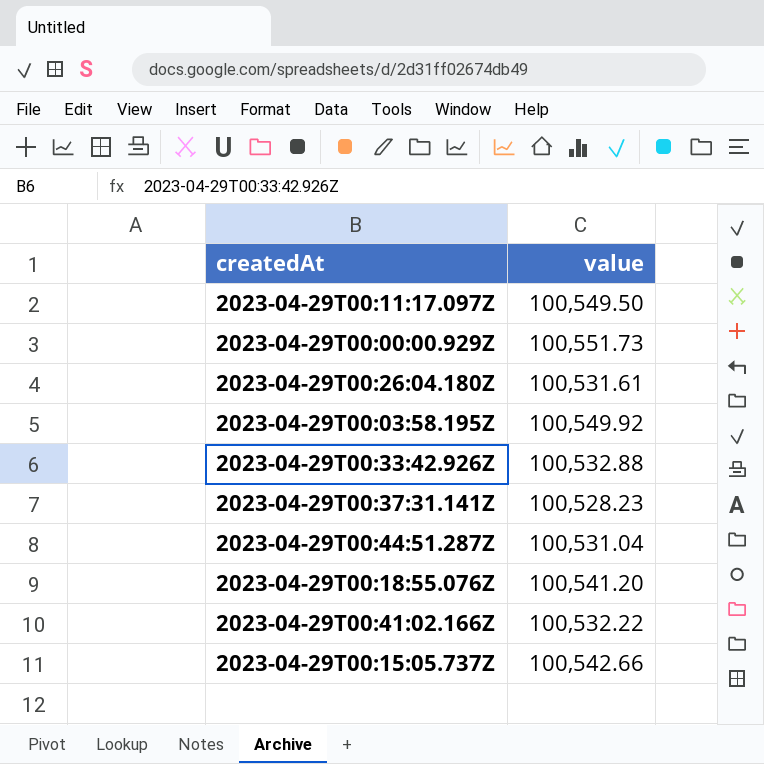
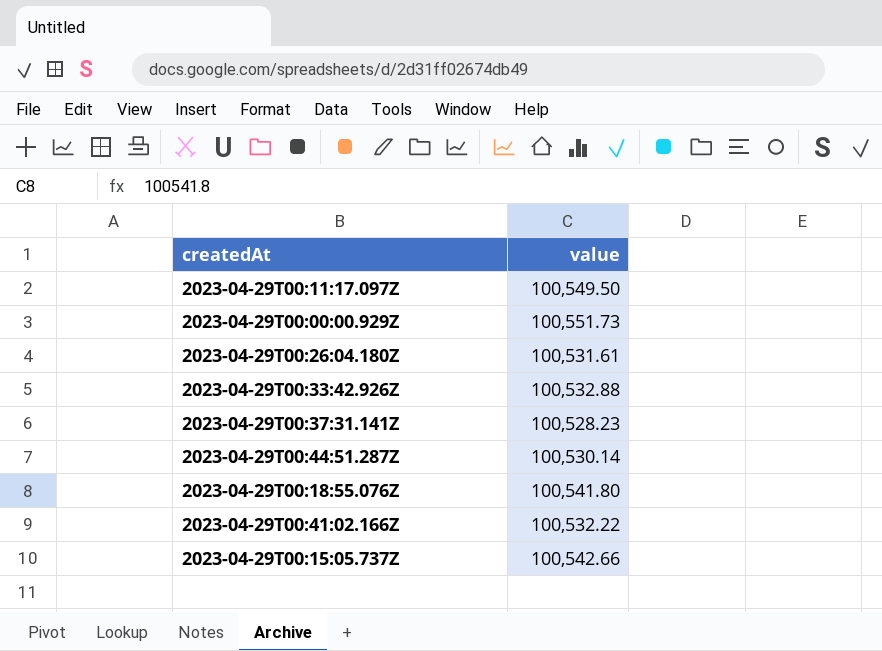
row 2023-04-29T00:03:58.195Z: 100,549.92 -> none
2023-04-29T00:44:51.287Z | value: 100,531.04 -> 100,530.14
2023-04-29T00:18:55.076Z | value: 100,541.20 -> 100,541.80

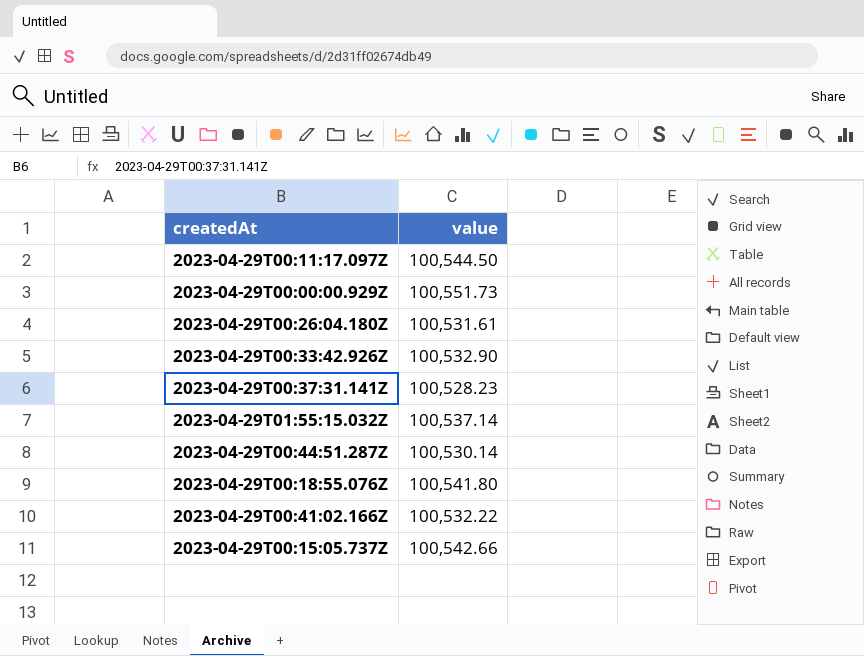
2023-04-29T00:11:17.097Z | value: 100,549.50 -> 100,544.50
2023-04-29T00:33:42.926Z | value: 100,532.88 -> 100,532.90
row 2023-04-29T01:55:15.032Z: none -> 100,537.14

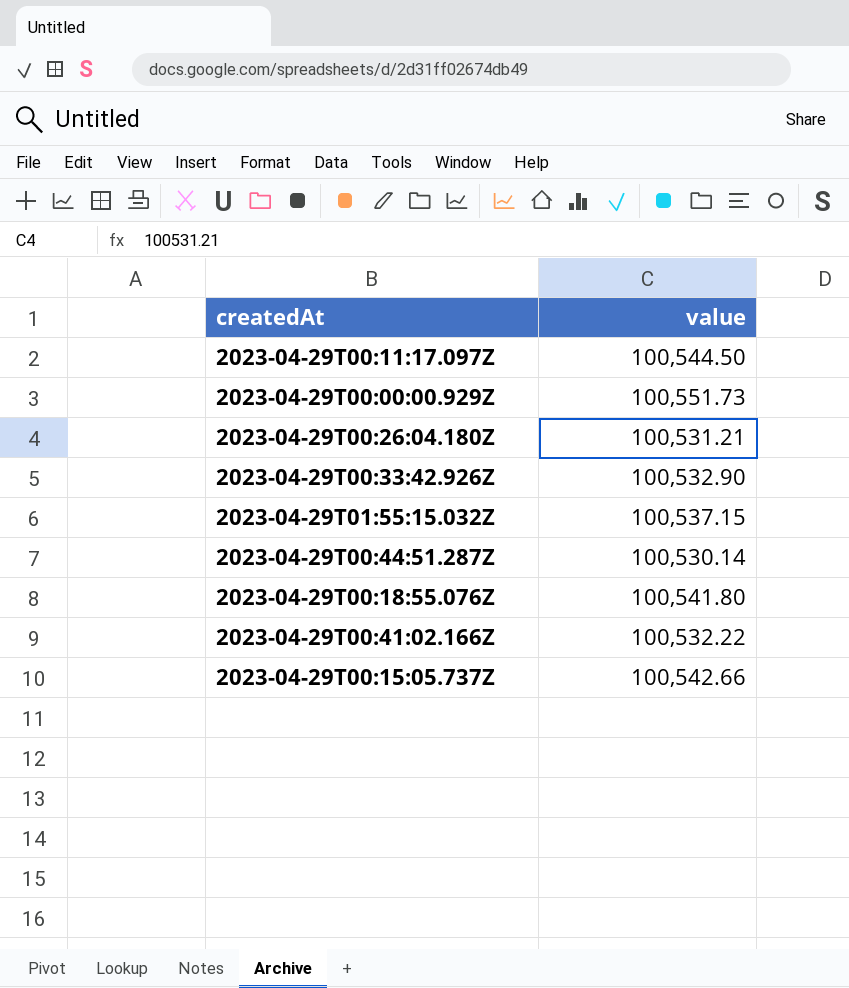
row 2023-04-29T00:37:31.141Z: 100,528.23 -> none
2023-04-29T00:26:04.180Z | value: 100,531.61 -> 100,531.21
2023-04-29T01:55:15.032Z | value: 100,537.14 -> 100,537.15

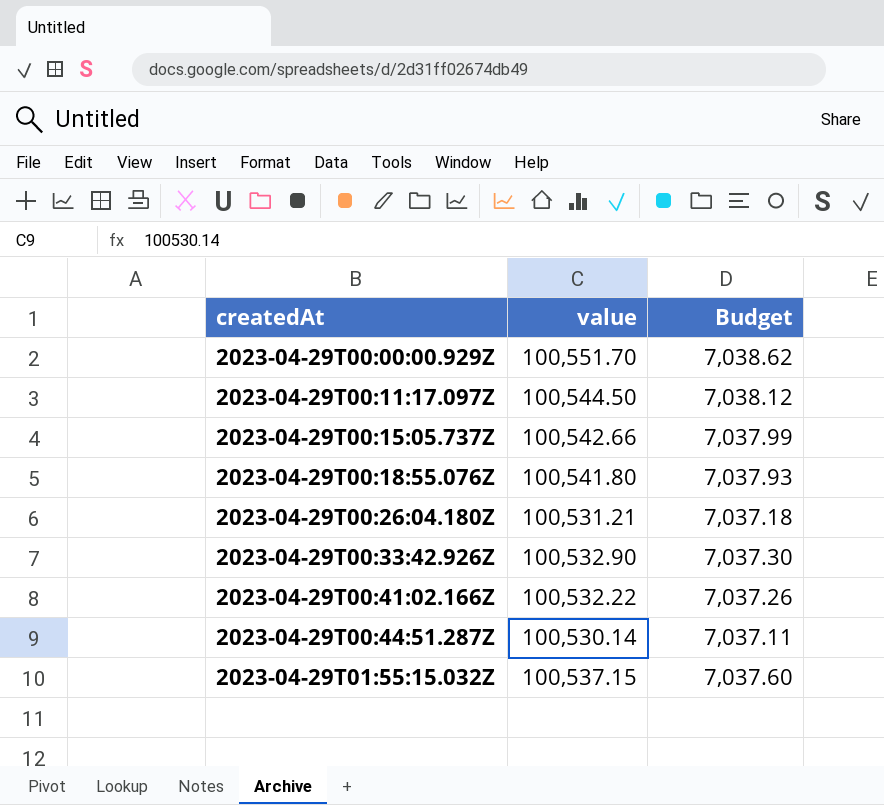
row order: none -> createdAt ascending
column Budget | formula: none -> [value] * 0.07
2023-04-29T00:00:00.929Z | value: 100,551.73 -> 100,551.70

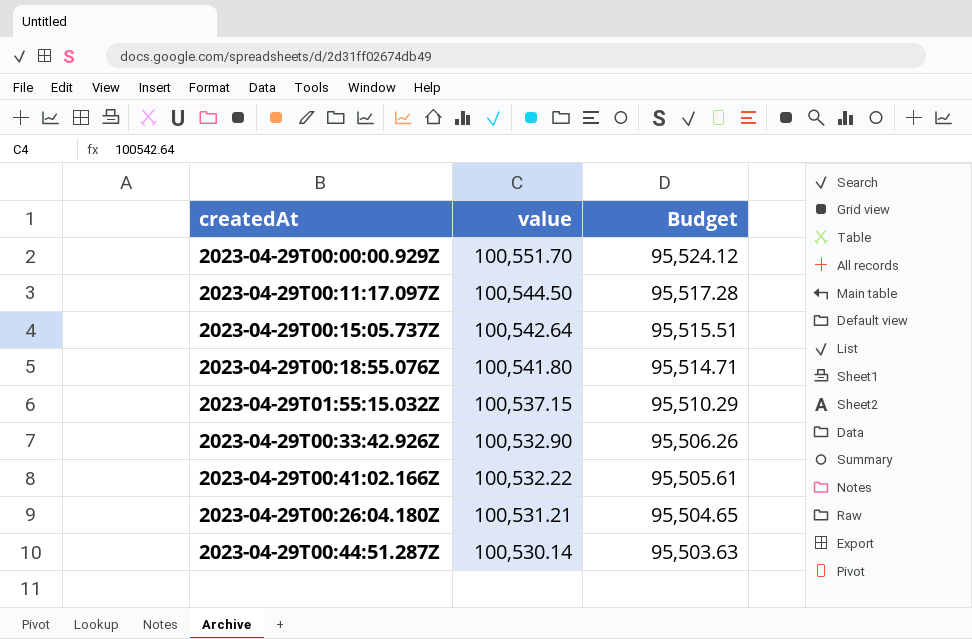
row order: createdAt ascending -> value descending
column Budget | formula: [value] * 0.07 -> [value] * 0.95
2023-04-29T00:15:05.737Z | value: 100,542.66 -> 100,542.64

